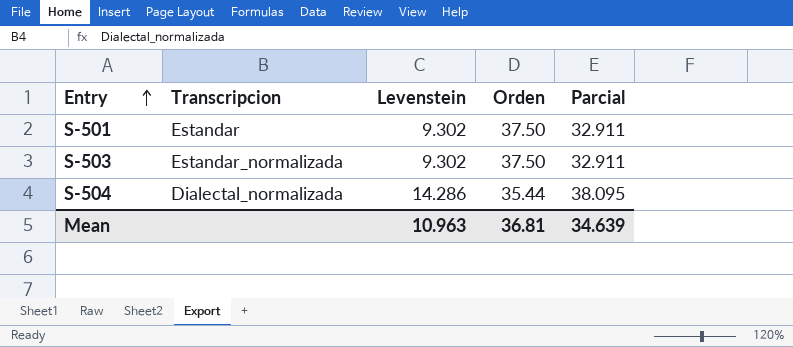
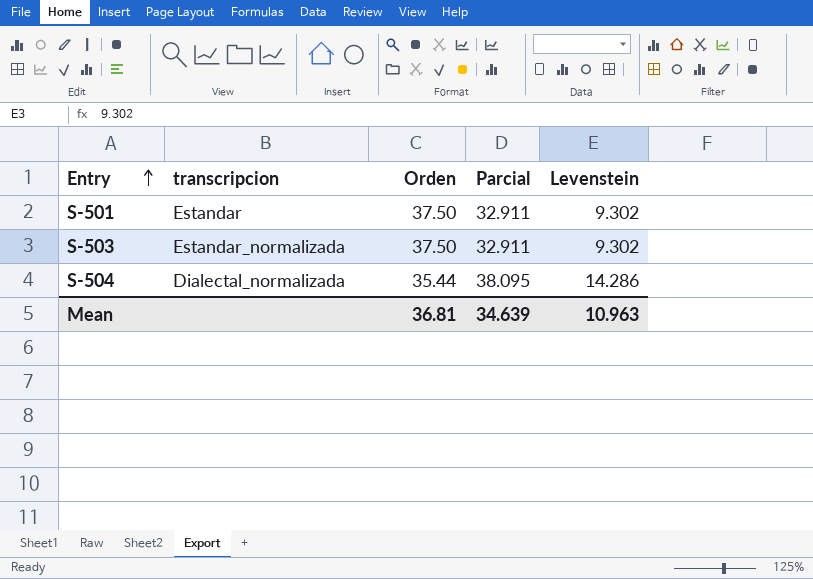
column name: Transcripcion -> transcripcion
column Levenstein | position: 3 -> 5

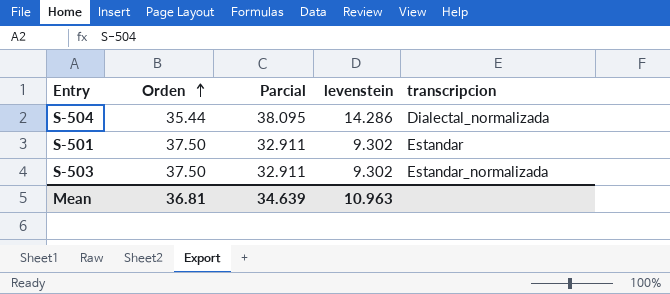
row order: Entry ascending -> Orden ascending
column name: Levenstein -> levenstein
column transcripcion | position: 2 -> 5

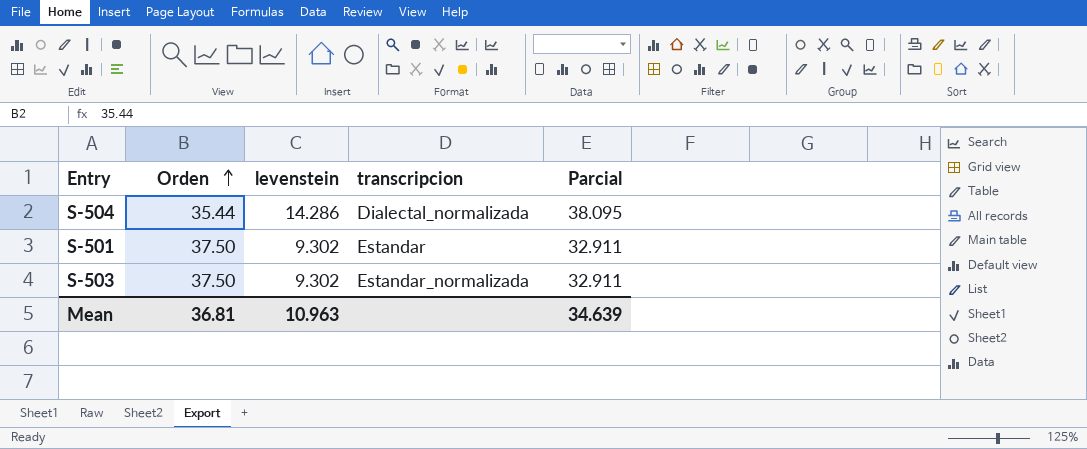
column Parcial | position: 3 -> 5

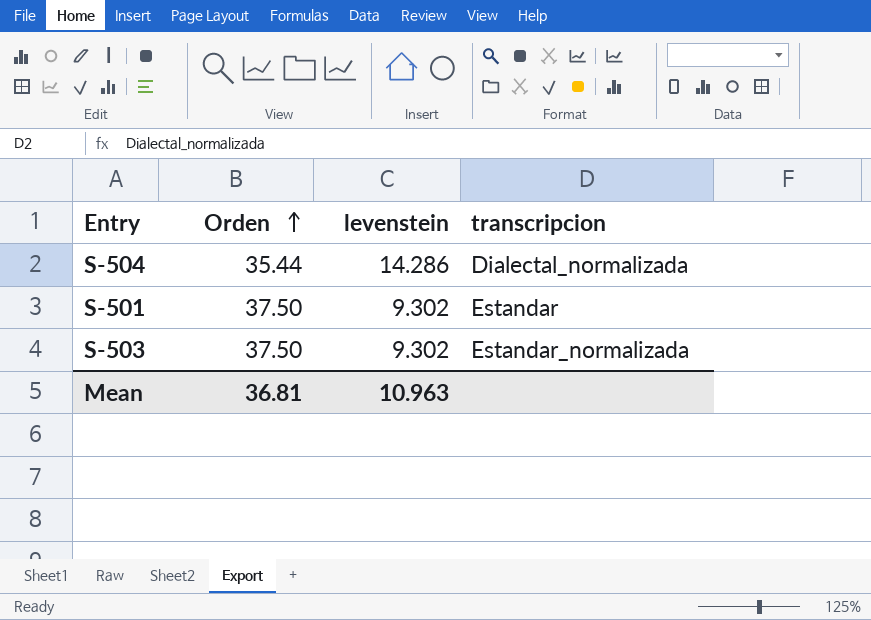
column Parcial | position: 5 -> none

